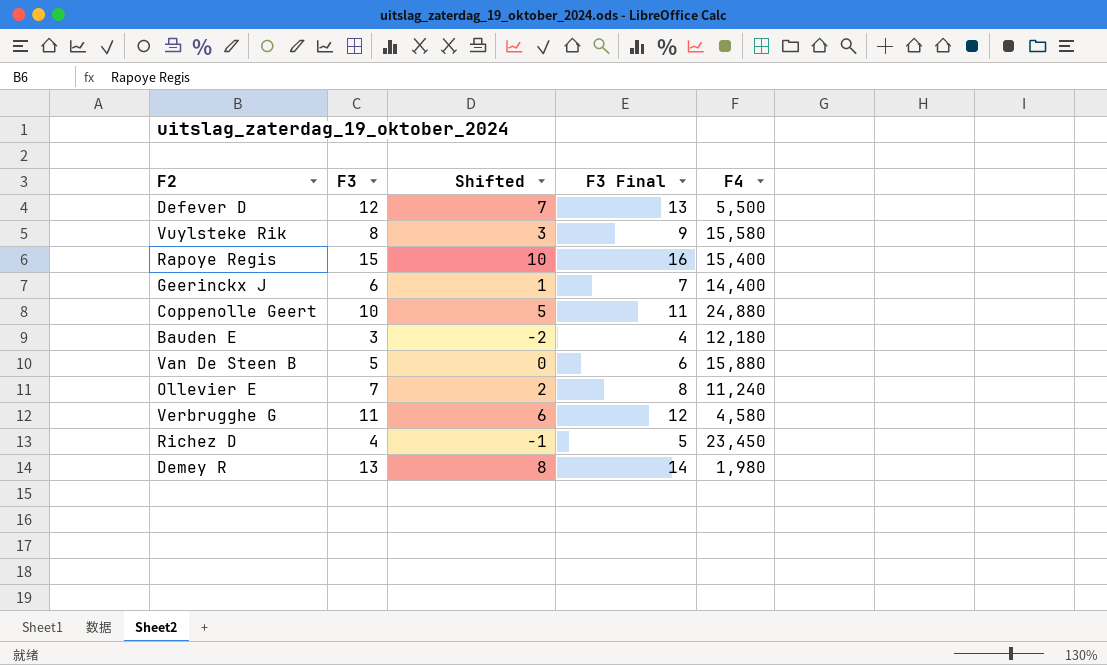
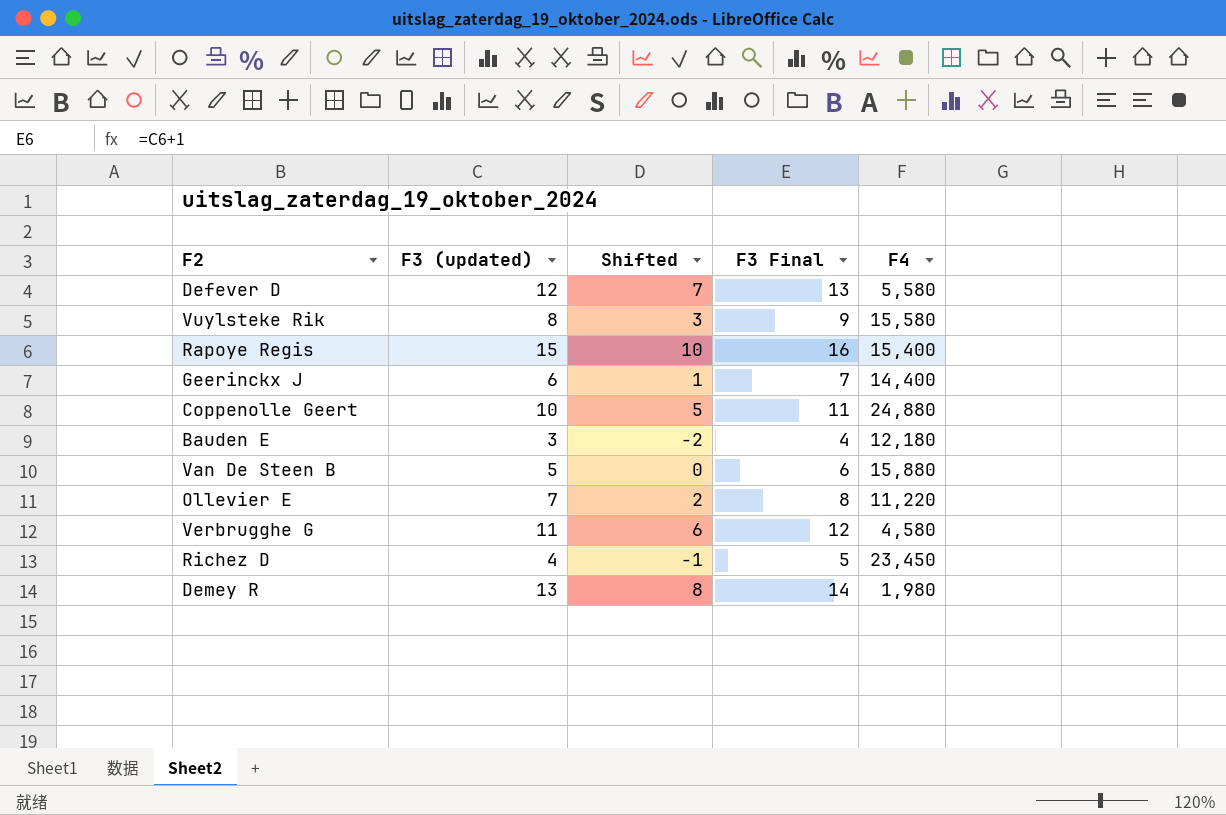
column name: F3 -> F3 (updated)
Defever D | F4: 5,500 -> 5,580
Ollevier E | F4: 11,240 -> 11,220

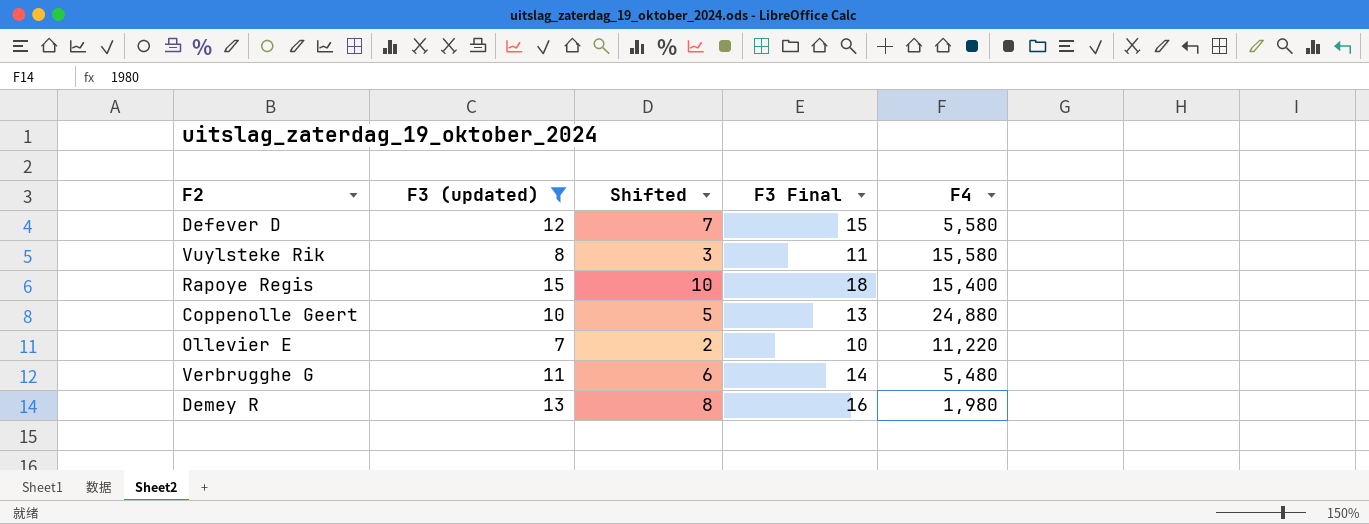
filter: none -> F3 (updated) >= 7
column F3 Final | formula: [F3 (updated)] + 1 -> [F3 (updated)] + 3
Verbrugghe G | F4: 4,580 -> 5,480

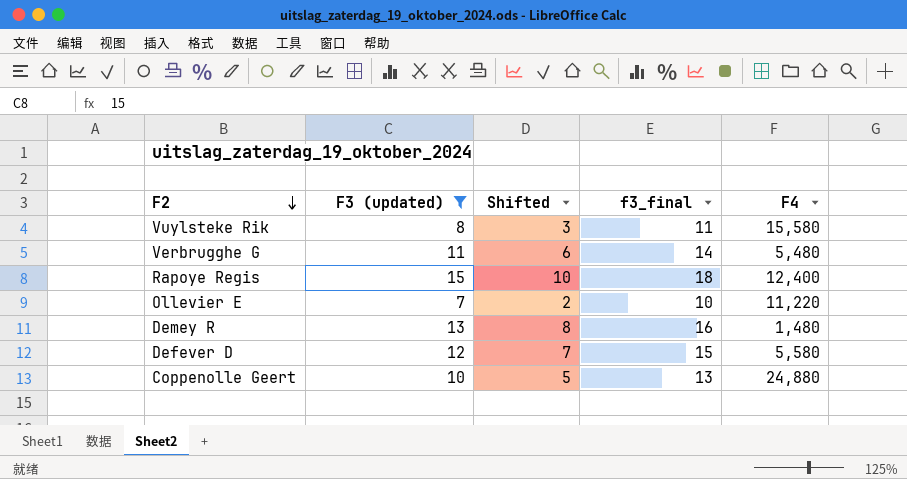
row order: none -> F2 descending
column name: F3 Final -> f3_final
Rapoye Regis | F4: 15,400 -> 12,400
Demey R | F4: 1,980 -> 1,480

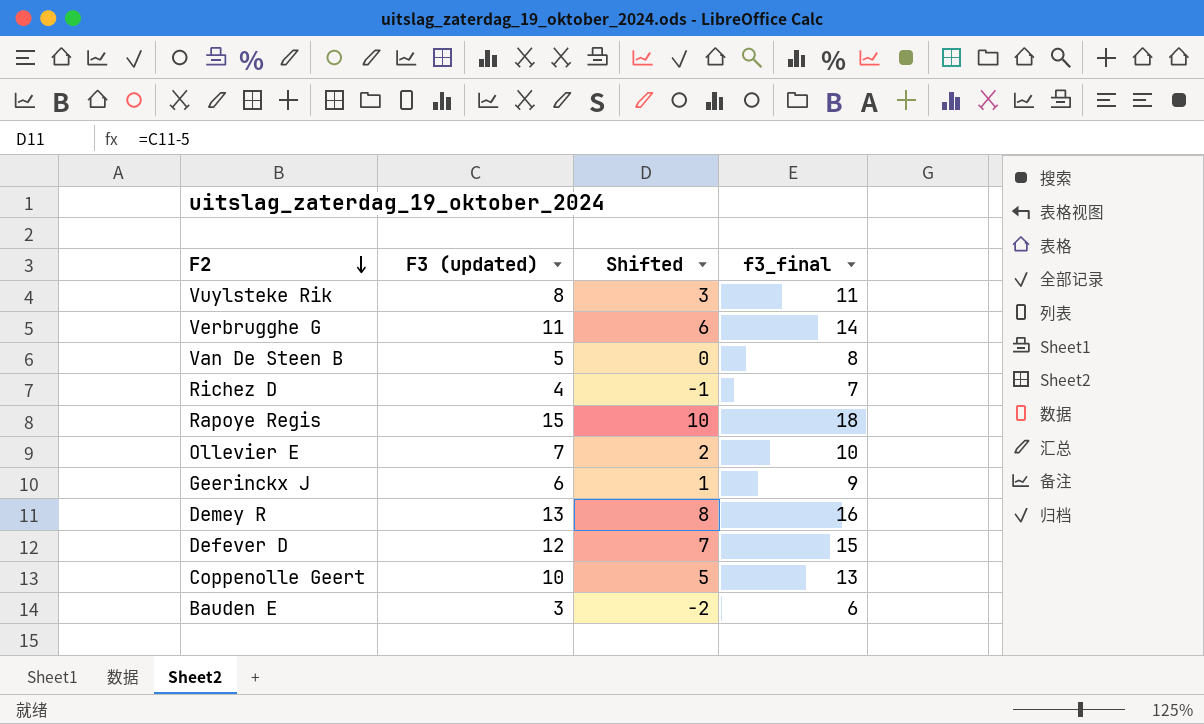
filter: F3 (updated) >= 7 -> none
column F4 | position: 5 -> none

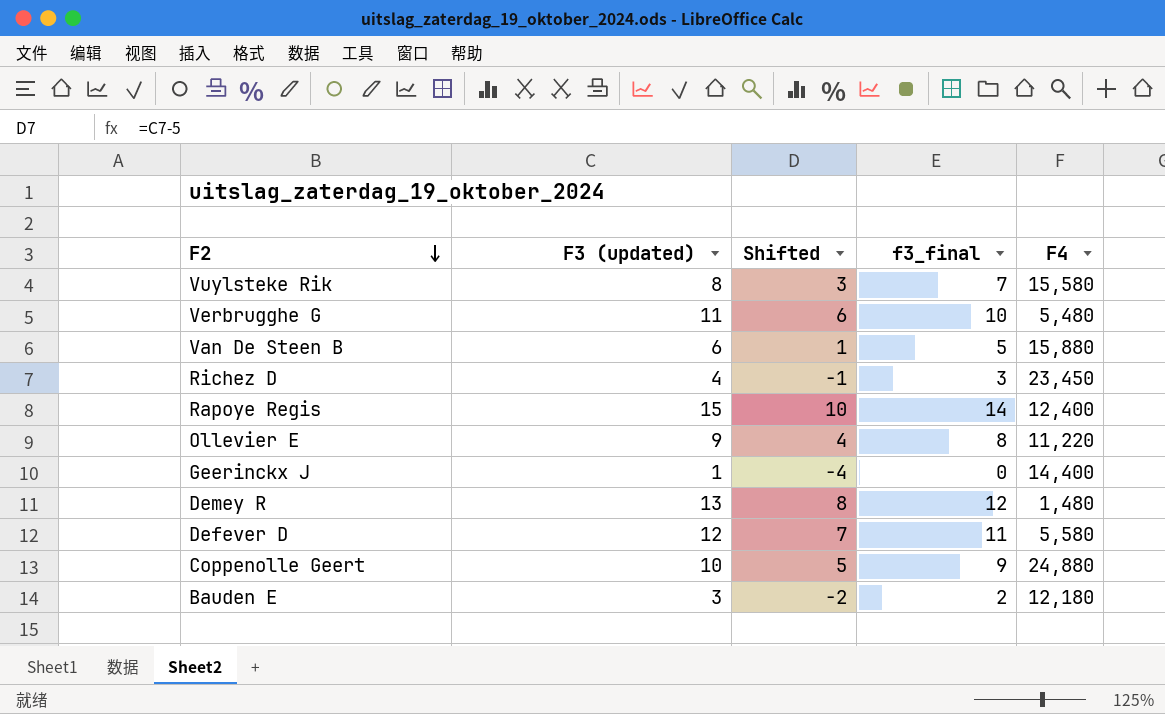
column f3_final | formula: [F3 (updated)] + 3 -> [F3 (updated)] - 1
column F4 | position: none -> 5
Van De Steen B | F3 (updated): 5 -> 6
Van De Steen B | Shifted: 0 -> 1
Ollevier E | F3 (updated): 7 -> 9
Ollevier E | Shifted: 2 -> 4
Geerinckx J | F3 (updated): 6 -> 1
Geerinckx J | Shifted: 1 -> -4

